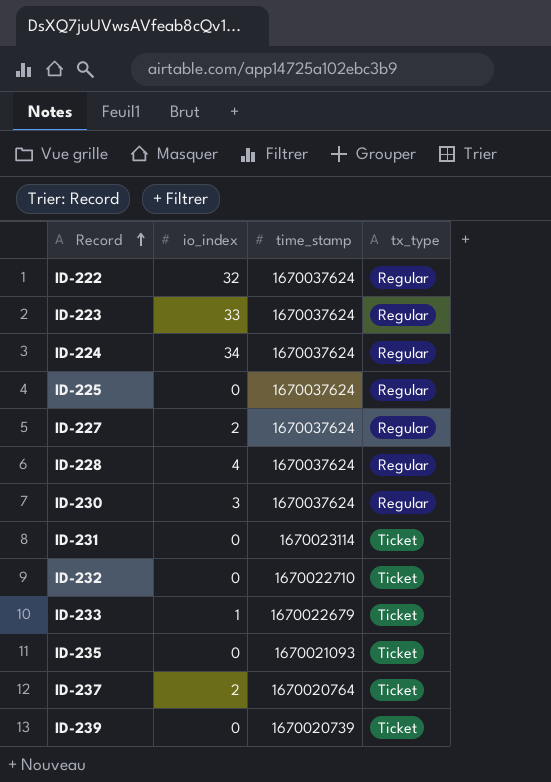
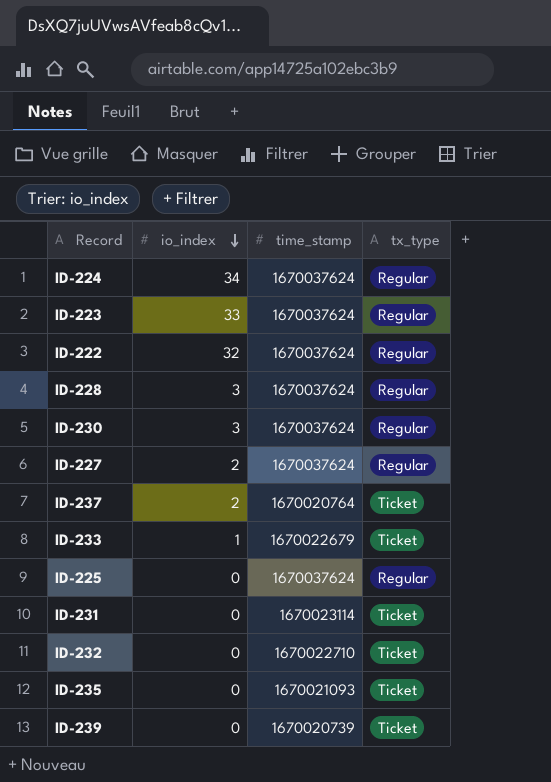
row order: Record ascending -> io_index descending
ID-228 | io_index: 4 -> 3

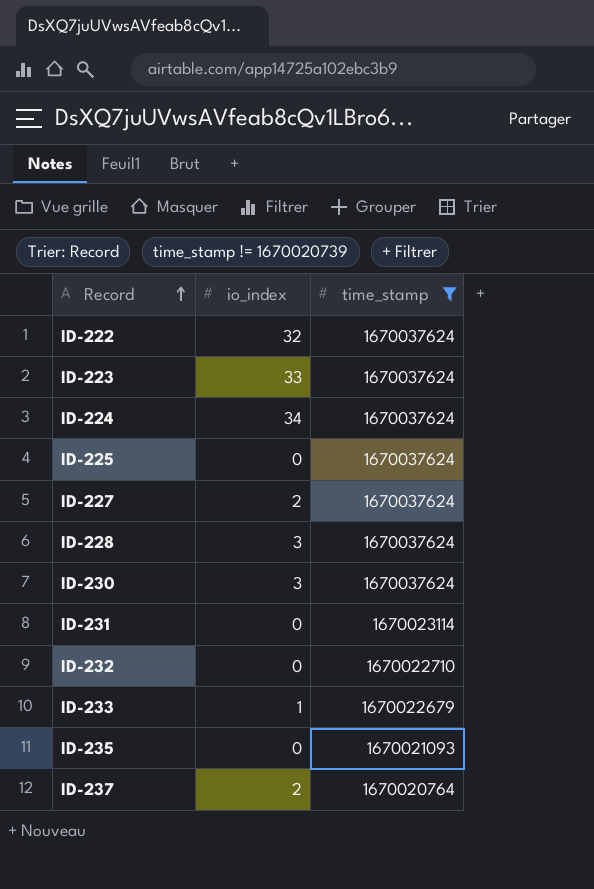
filter: none -> time_stamp != 1670020739
row order: io_index descending -> Record ascending
column tx_type | position: 4 -> none

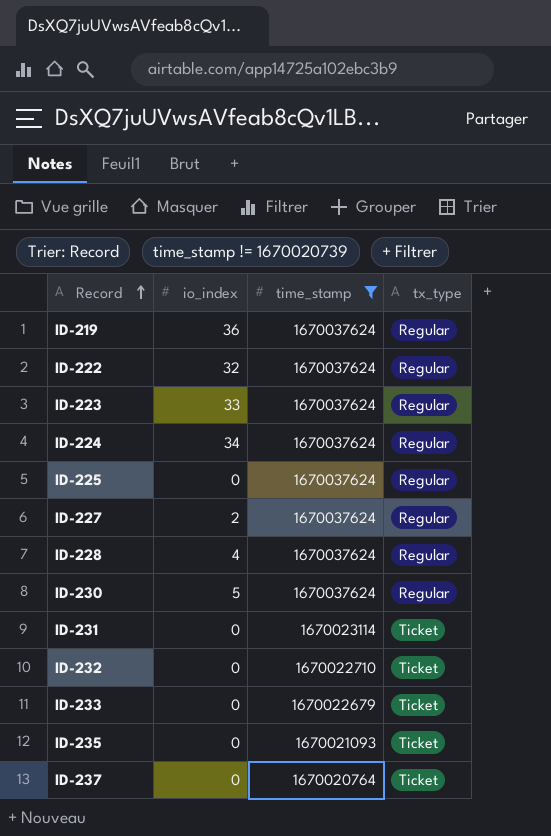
column tx_type | position: none -> 4
row ID-219: none -> 36 | 1670037624 | Regular
ID-228 | io_index: 3 -> 4
ID-230 | io_index: 3 -> 5
ID-233 | io_index: 1 -> 0
ID-237 | io_index: 2 -> 0

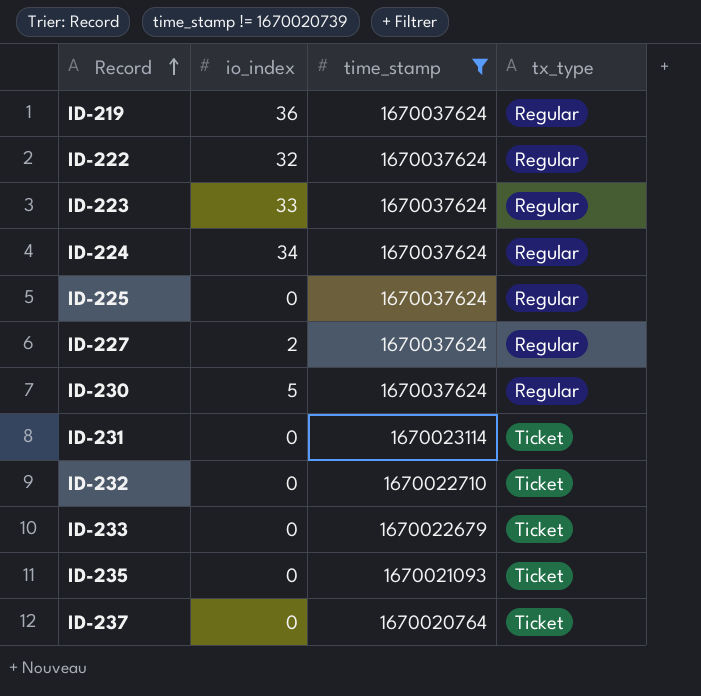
row ID-228: 4 | 1670037624 | Regular -> none

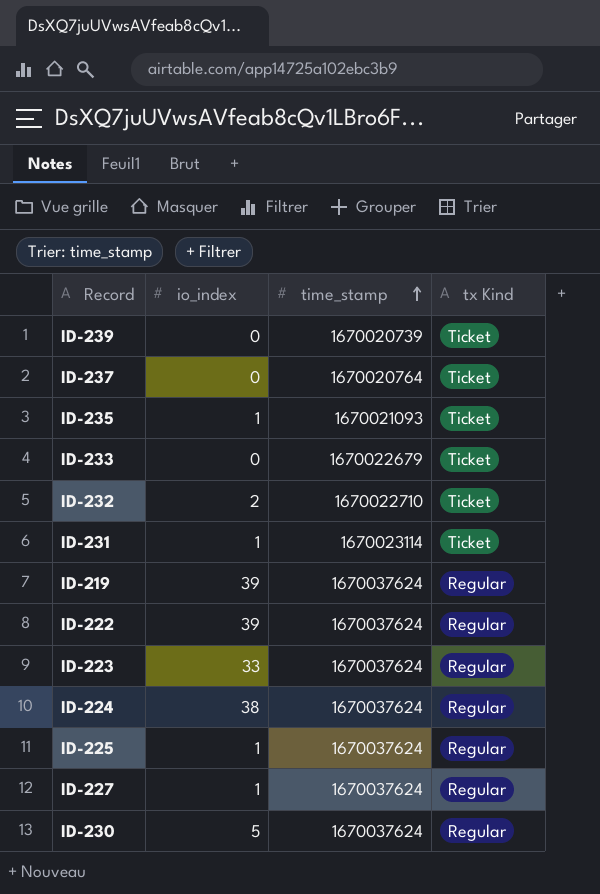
filter: time_stamp != 1670020739 -> none
row order: Record ascending -> time_stamp ascending
column name: tx_type -> tx Kind
ID-235 | io_index: 0 -> 1
ID-232 | io_index: 0 -> 2
ID-231 | io_index: 0 -> 1
ID-219 | io_index: 36 -> 39
ID-222 | io_index: 32 -> 39
ID-224 | io_index: 34 -> 38
ID-225 | io_index: 0 -> 1
ID-227 | io_index: 2 -> 1

